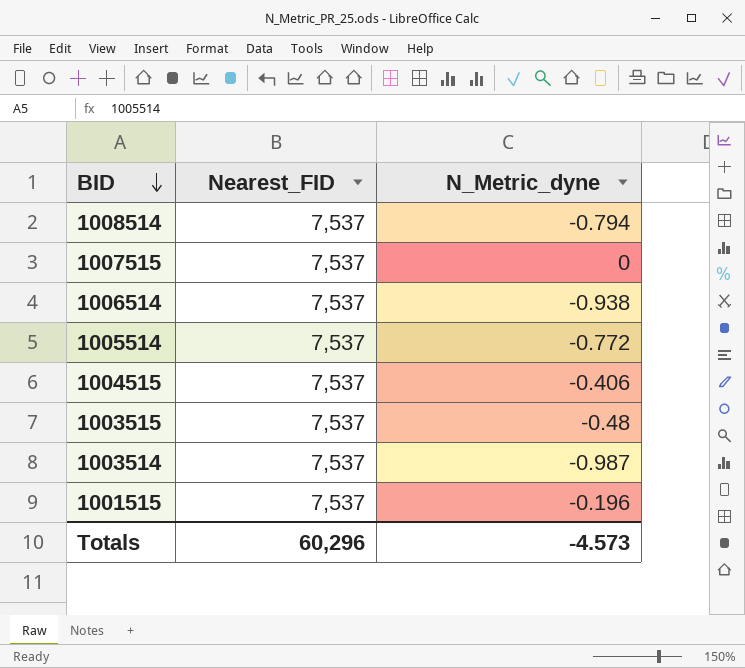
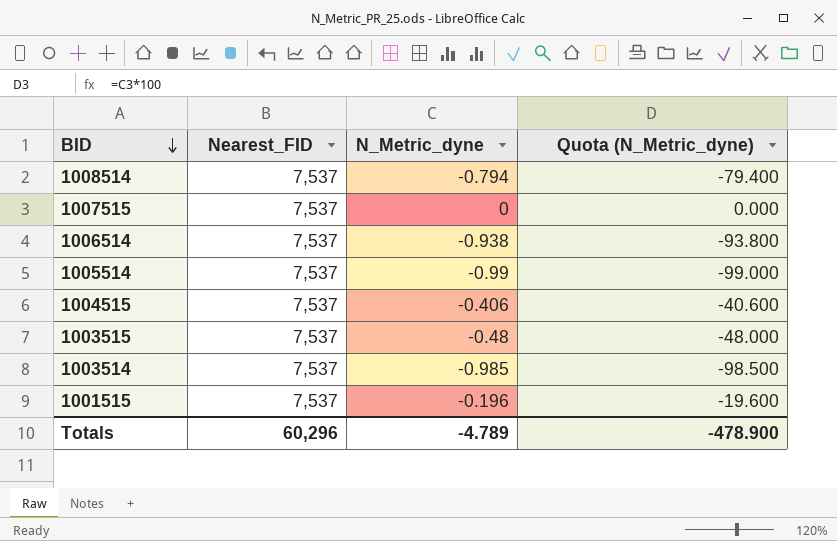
column Quota (N_Metric_dyne) | formula: none -> [N_Metric_dyne] * 100
1005514 | N_Metric_dyne: -0.772 -> -0.99
1003514 | N_Metric_dyne: -0.987 -> -0.985
Totals | N_Metric_dyne: -4.573 -> -4.789

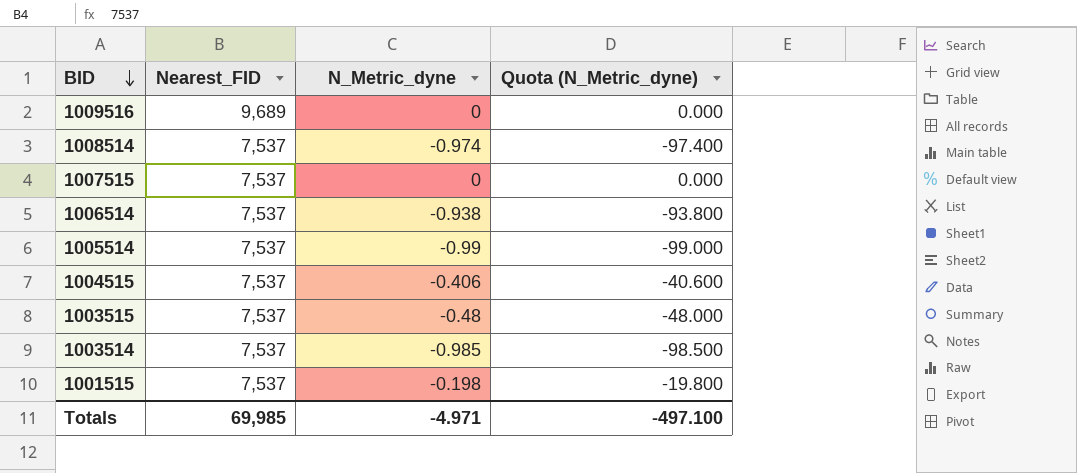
row 1009516: none -> 9,689 | 0 | 0.000
1008514 | N_Metric_dyne: -0.794 -> -0.974
1008514 | Quota (N_Metric_dyne): -79.400 -> -97.400
1001515 | N_Metric_dyne: -0.196 -> -0.198
1001515 | Quota (N_Metric_dyne): -19.600 -> -19.800
Totals | Nearest_FID: 60,296 -> 69,985
Totals | N_Metric_dyne: -4.789 -> -4.971
Totals | Quota (N_Metric_dyne): -478.900 -> -497.100

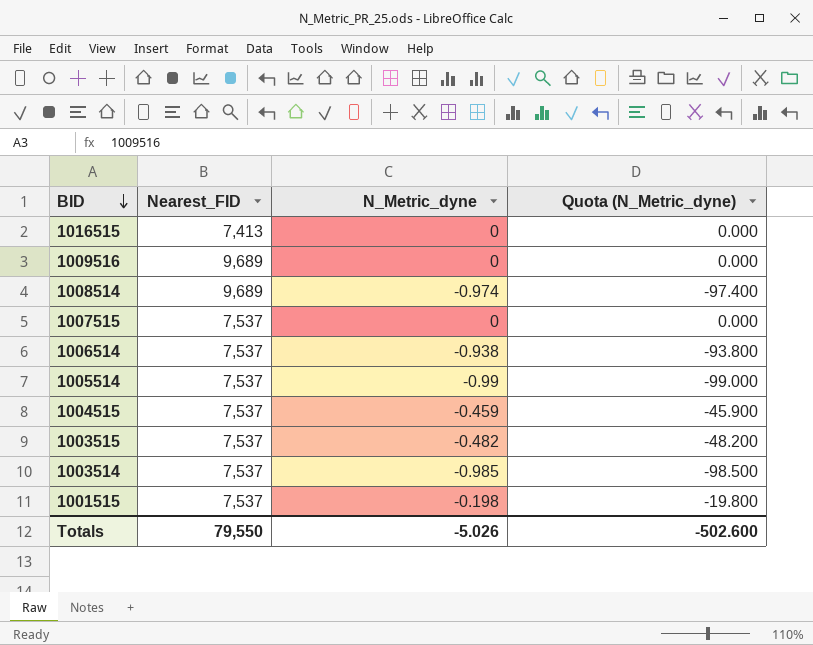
row 1016515: none -> 7,413 | 0 | 0.000
1008514 | Nearest_FID: 7,537 -> 9,689
1004515 | N_Metric_dyne: -0.406 -> -0.459
1004515 | Quota (N_Metric_dyne): -40.600 -> -45.900
1003515 | N_Metric_dyne: -0.48 -> -0.482
1003515 | Quota (N_Metric_dyne): -48.000 -> -48.200
Totals | Nearest_FID: 69,985 -> 79,550
Totals | N_Metric_dyne: -4.971 -> -5.026
Totals | Quota (N_Metric_dyne): -497.100 -> -502.600

